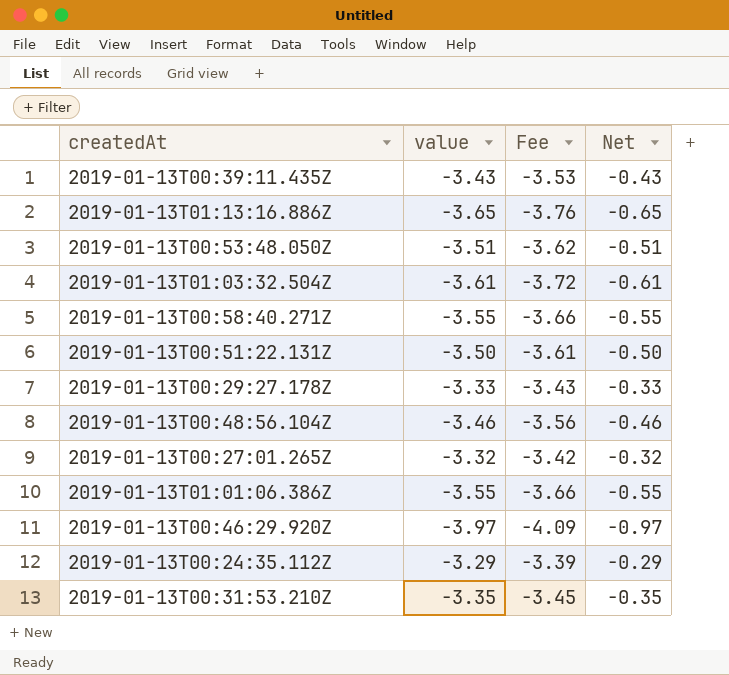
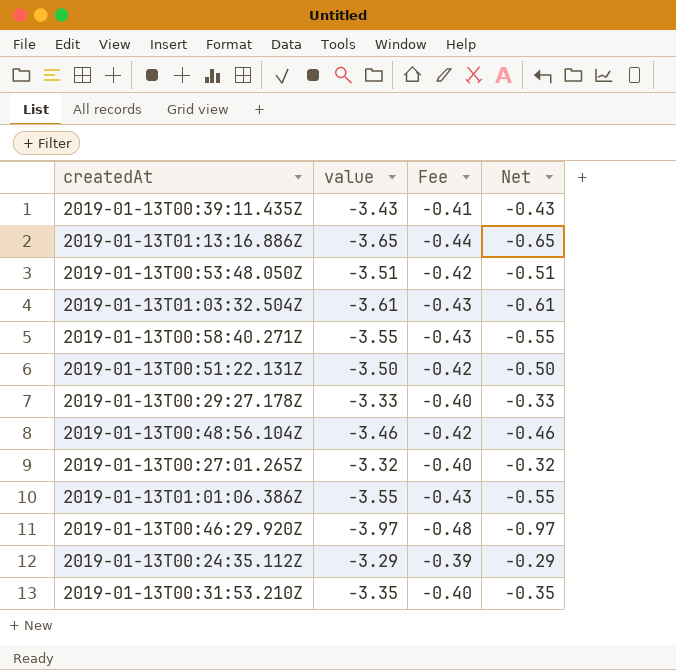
column Fee | formula: [value] * 1.03 -> [value] * 0.12

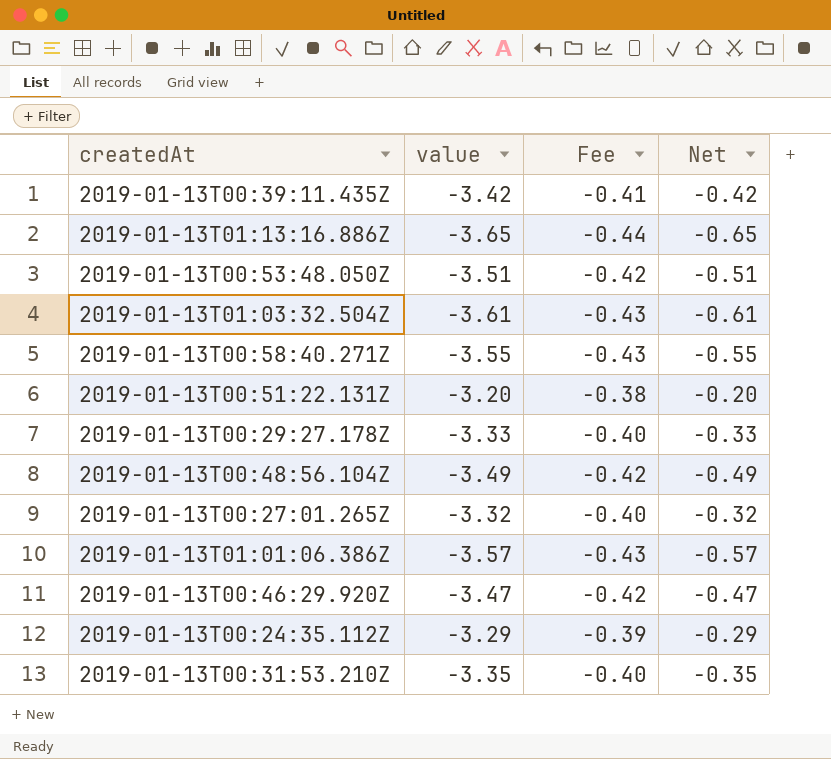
2019-01-13T00:39:11.435Z | value: -3.43 -> -3.42
2019-01-13T00:39:11.435Z | Net: -0.43 -> -0.42
2019-01-13T00:51:22.131Z | value: -3.50 -> -3.20
2019-01-13T00:51:22.131Z | Fee: -0.42 -> -0.38
2019-01-13T00:51:22.131Z | Net: -0.50 -> -0.20
2019-01-13T00:48:56.104Z | value: -3.46 -> -3.49
2019-01-13T00:48:56.104Z | Net: -0.46 -> -0.49
2019-01-13T01:01:06.386Z | value: -3.55 -> -3.57
2019-01-13T01:01:06.386Z | Net: -0.55 -> -0.57
2019-01-13T00:46:29.920Z | value: -3.97 -> -3.47
2019-01-13T00:46:29.920Z | Fee: -0.48 -> -0.42
2019-01-13T00:46:29.920Z | Net: -0.97 -> -0.47

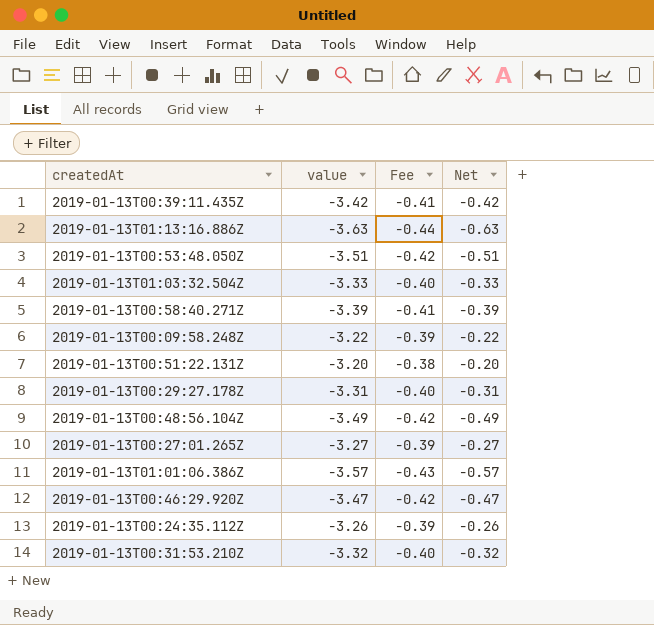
2019-01-13T01:13:16.886Z | value: -3.65 -> -3.63
2019-01-13T01:13:16.886Z | Net: -0.65 -> -0.63
2019-01-13T01:03:32.504Z | value: -3.61 -> -3.33
2019-01-13T01:03:32.504Z | Fee: -0.43 -> -0.40
2019-01-13T01:03:32.504Z | Net: -0.61 -> -0.33
2019-01-13T00:58:40.271Z | value: -3.55 -> -3.39
2019-01-13T00:58:40.271Z | Fee: -0.43 -> -0.41
2019-01-13T00:58:40.271Z | Net: -0.55 -> -0.39
row 2019-01-13T00:09:58.248Z: none -> -3.22 | -0.39 | -0.22
2019-01-13T00:29:27.178Z | value: -3.33 -> -3.31
2019-01-13T00:29:27.178Z | Net: -0.33 -> -0.31
2019-01-13T00:27:01.265Z | value: -3.32 -> -3.27
2019-01-13T00:27:01.265Z | Fee: -0.40 -> -0.39
2019-01-13T00:27:01.265Z | Net: -0.32 -> -0.27
2019-01-13T00:24:35.112Z | value: -3.29 -> -3.26
2019-01-13T00:24:35.112Z | Net: -0.29 -> -0.26
2019-01-13T00:31:53.210Z | value: -3.35 -> -3.32
2019-01-13T00:31:53.210Z | Net: -0.35 -> -0.32

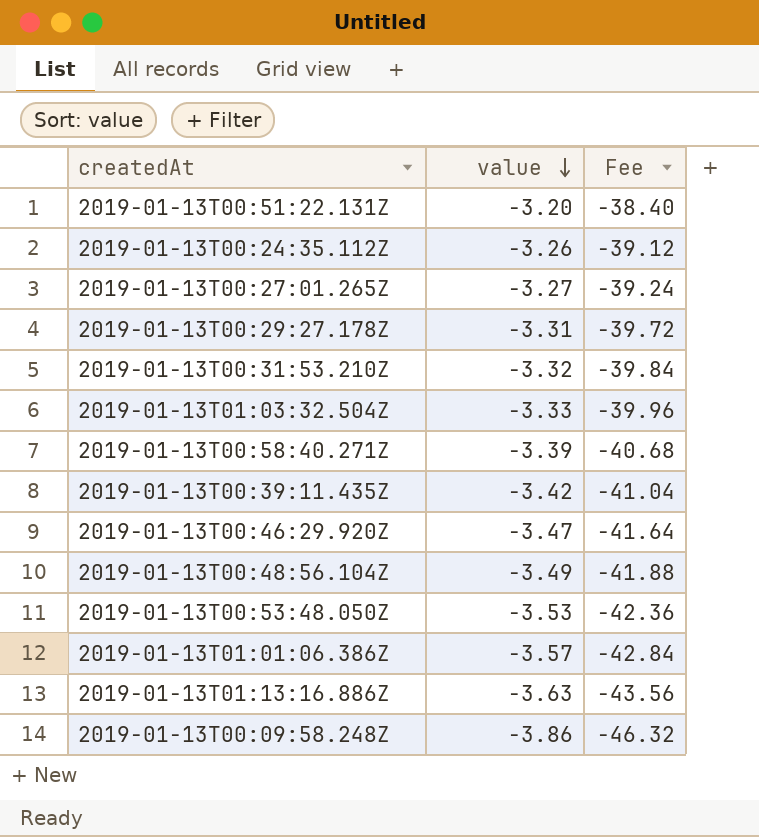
row order: none -> value descending
column Net | formula: [value] + 3 -> none
column Fee | formula: [value] * 0.12 -> [value] * 12
2019-01-13T00:53:48.050Z | value: -3.51 -> -3.53
2019-01-13T00:09:58.248Z | value: -3.22 -> -3.86

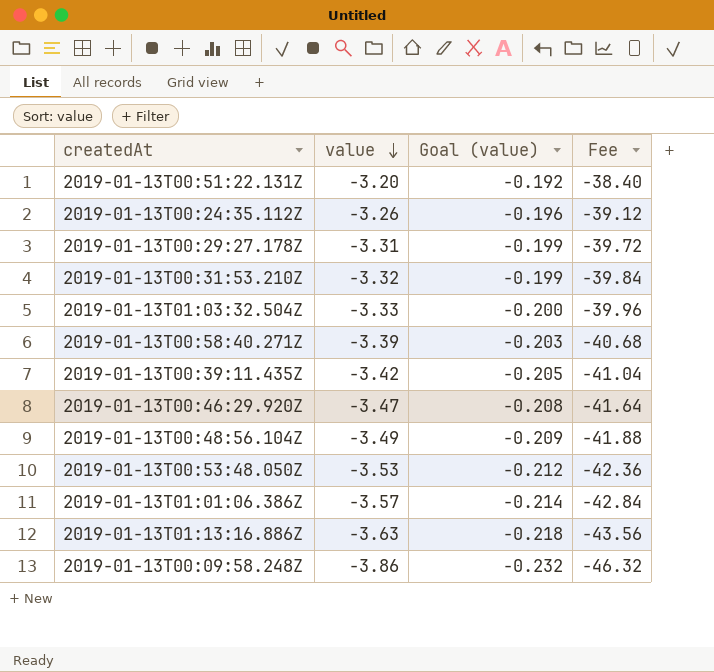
column Goal (value) | formula: none -> [value] * 0.06
row 2019-01-13T00:27:01.265Z: -3.27 | -39.24 -> none

